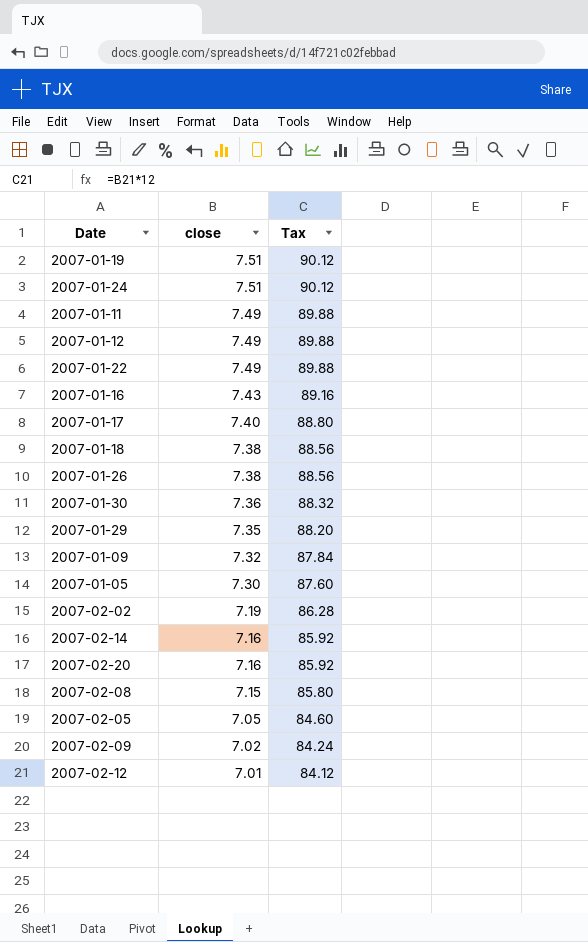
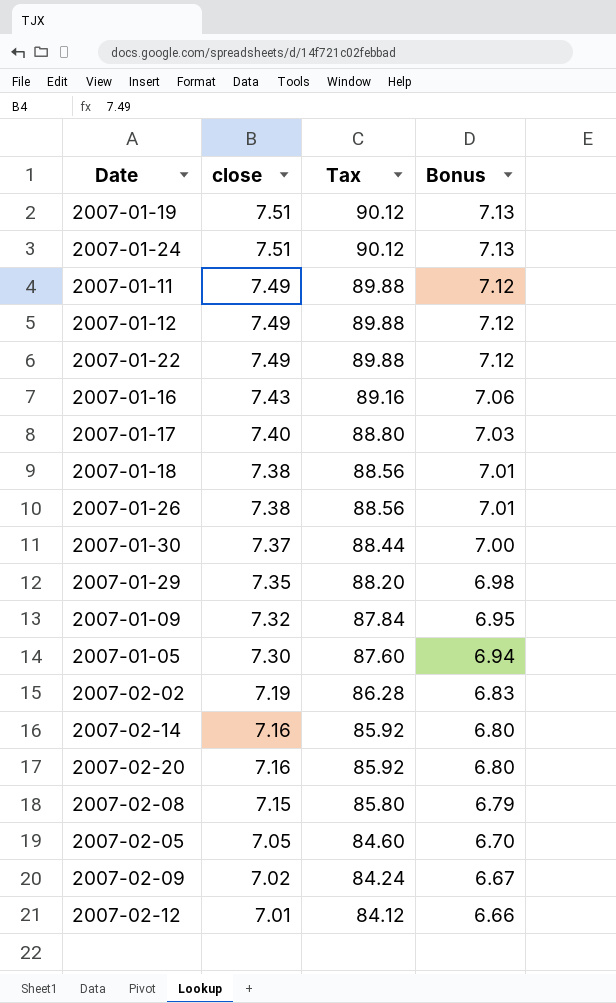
column Bonus | formula: none -> [close] * 0.95
2007-01-30 | close: 7.36 -> 7.37
2007-01-30 | Tax: 88.32 -> 88.44

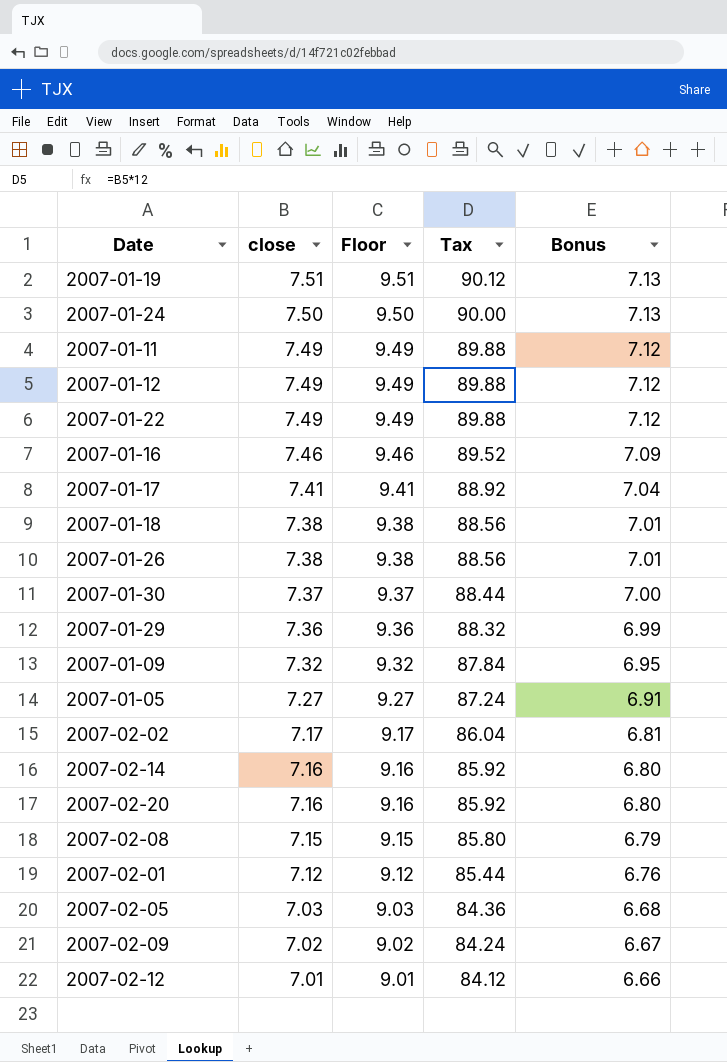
column Floor | formula: none -> [close] + 2
2007-01-24 | close: 7.51 -> 7.50
2007-01-24 | Tax: 90.12 -> 90.00
2007-01-16 | close: 7.43 -> 7.46
2007-01-16 | Tax: 89.16 -> 89.52
2007-01-16 | Bonus: 7.06 -> 7.09
2007-01-17 | close: 7.40 -> 7.41
2007-01-17 | Tax: 88.80 -> 88.92
2007-01-17 | Bonus: 7.03 -> 7.04
2007-01-29 | close: 7.35 -> 7.36
2007-01-29 | Tax: 88.20 -> 88.32
2007-01-29 | Bonus: 6.98 -> 6.99
2007-01-05 | close: 7.30 -> 7.27
2007-01-05 | Tax: 87.60 -> 87.24
2007-01-05 | Bonus: 6.94 -> 6.91
2007-02-02 | close: 7.19 -> 7.17
2007-02-02 | Tax: 86.28 -> 86.04
2007-02-02 | Bonus: 6.83 -> 6.81
row 2007-02-01: none -> 7.12 | 9.12 | 85.44 | 6.76
2007-02-05 | close: 7.05 -> 7.03
2007-02-05 | Tax: 84.60 -> 84.36
2007-02-05 | Bonus: 6.70 -> 6.68

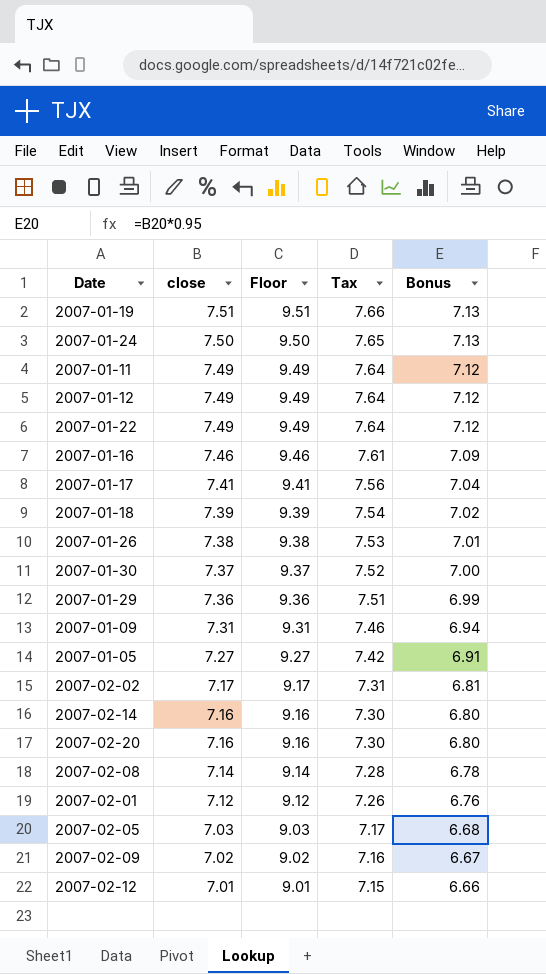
column Tax | formula: [close] * 12 -> [close] * 1.02
2007-01-18 | close: 7.38 -> 7.39
2007-01-18 | Floor: 9.38 -> 9.39
2007-01-18 | Bonus: 7.01 -> 7.02
2007-01-09 | close: 7.32 -> 7.31
2007-01-09 | Floor: 9.32 -> 9.31
2007-01-09 | Bonus: 6.95 -> 6.94
2007-02-08 | close: 7.15 -> 7.14
2007-02-08 | Floor: 9.15 -> 9.14
2007-02-08 | Bonus: 6.79 -> 6.78

